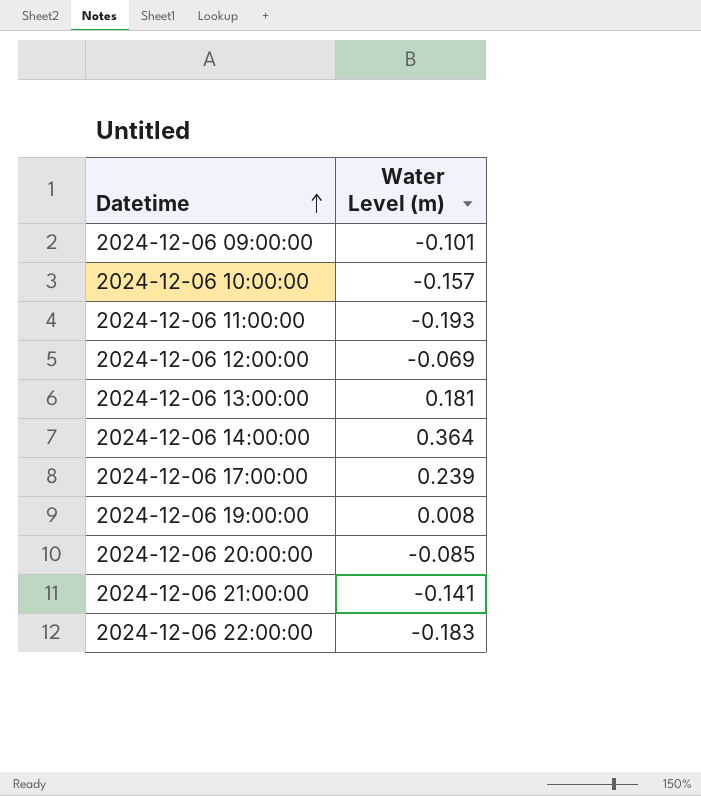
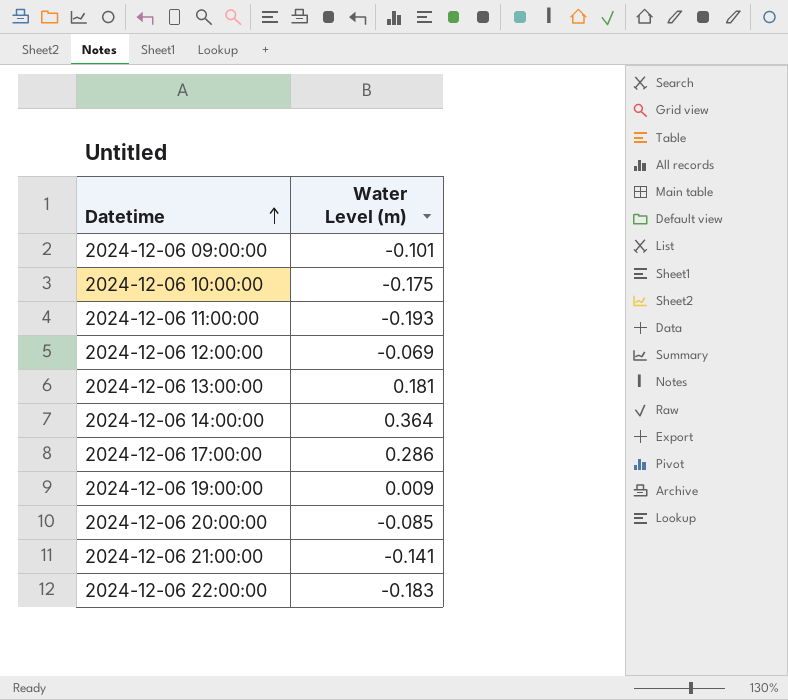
2024-12-06 10:00:00 | Water Level (m): -0.157 -> -0.175
2024-12-06 17:00:00 | Water Level (m): 0.239 -> 0.286
2024-12-06 19:00:00 | Water Level (m): 0.008 -> 0.009

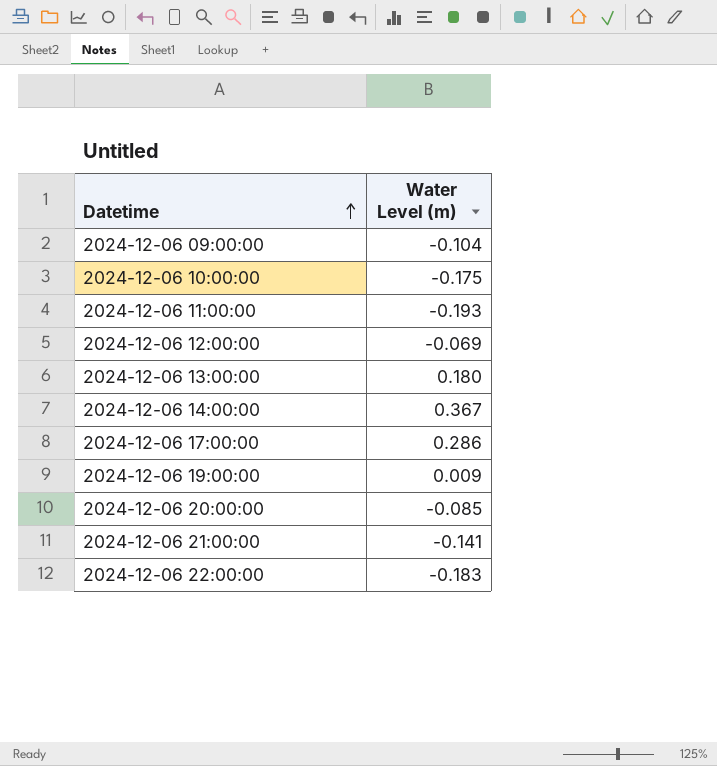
2024-12-06 09:00:00 | Water Level (m): -0.101 -> -0.104
2024-12-06 13:00:00 | Water Level (m): 0.181 -> 0.180
2024-12-06 14:00:00 | Water Level (m): 0.364 -> 0.367

